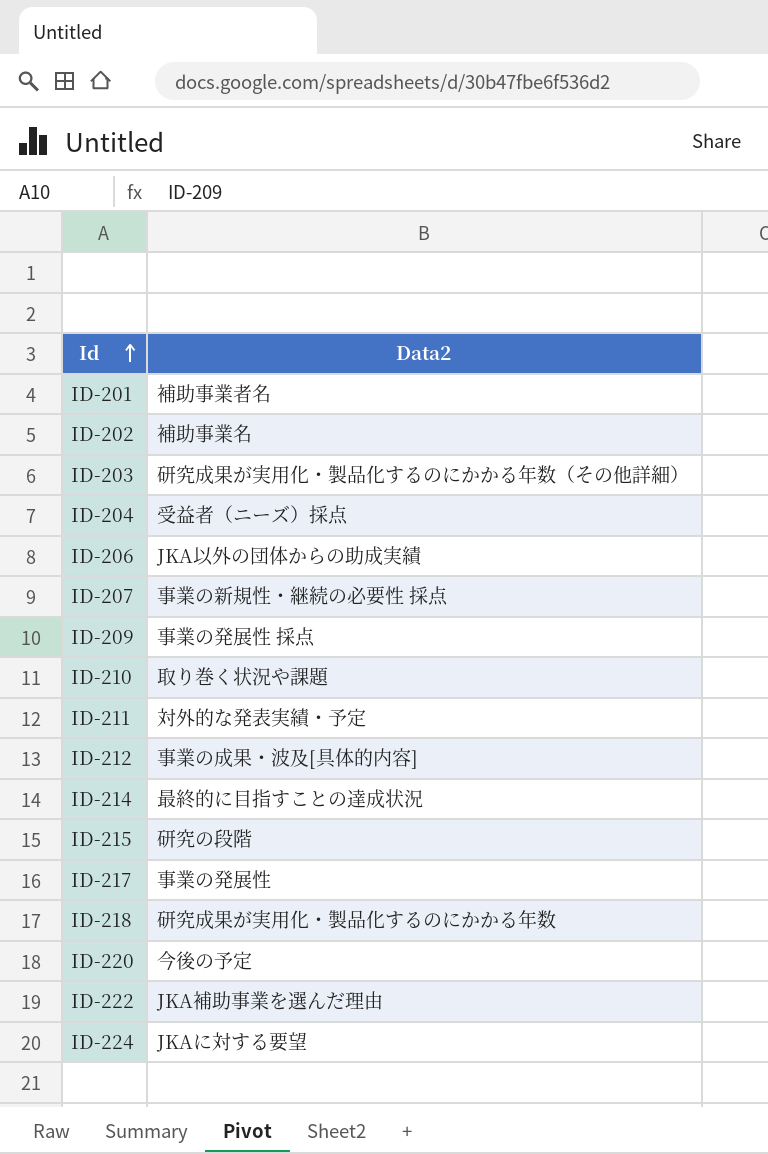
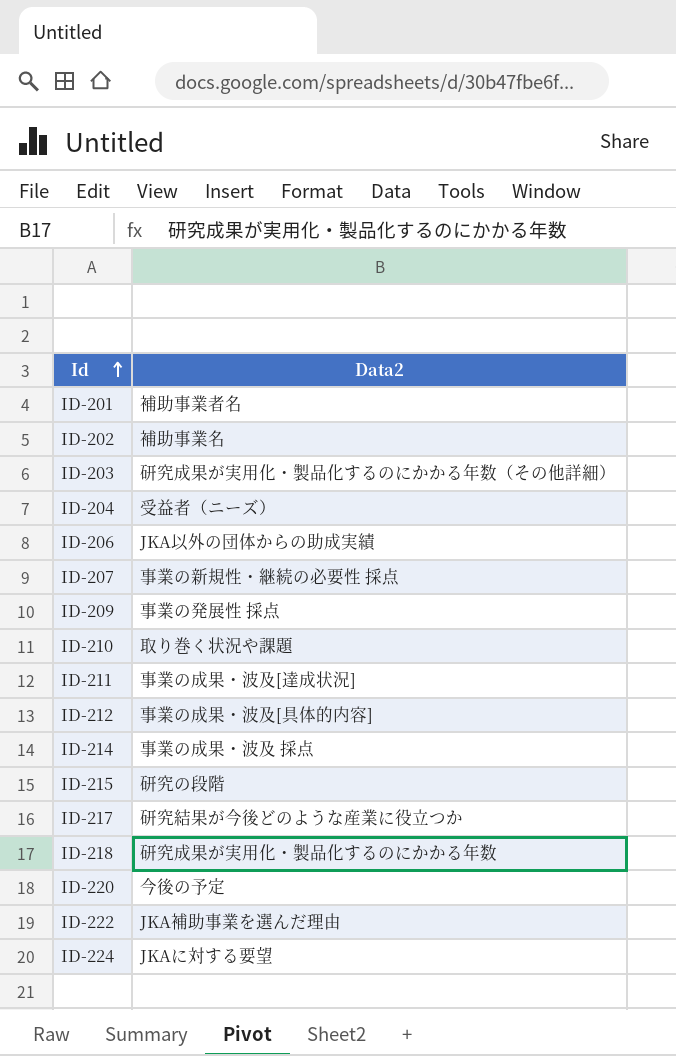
ID-204 | Data2: 受益者（ニーズ）採点 -> 受益者（ニーズ）
ID-211 | Data2: 対外的な発表実績・予定 -> 事業の成果・波及[達成状況]
ID-214 | Data2: 最終的に目指すことの達成状況 -> 事業の成果・波及 採点
ID-217 | Data2: 事業の発展性 -> 研究結果が今後どのような産業に役立つか

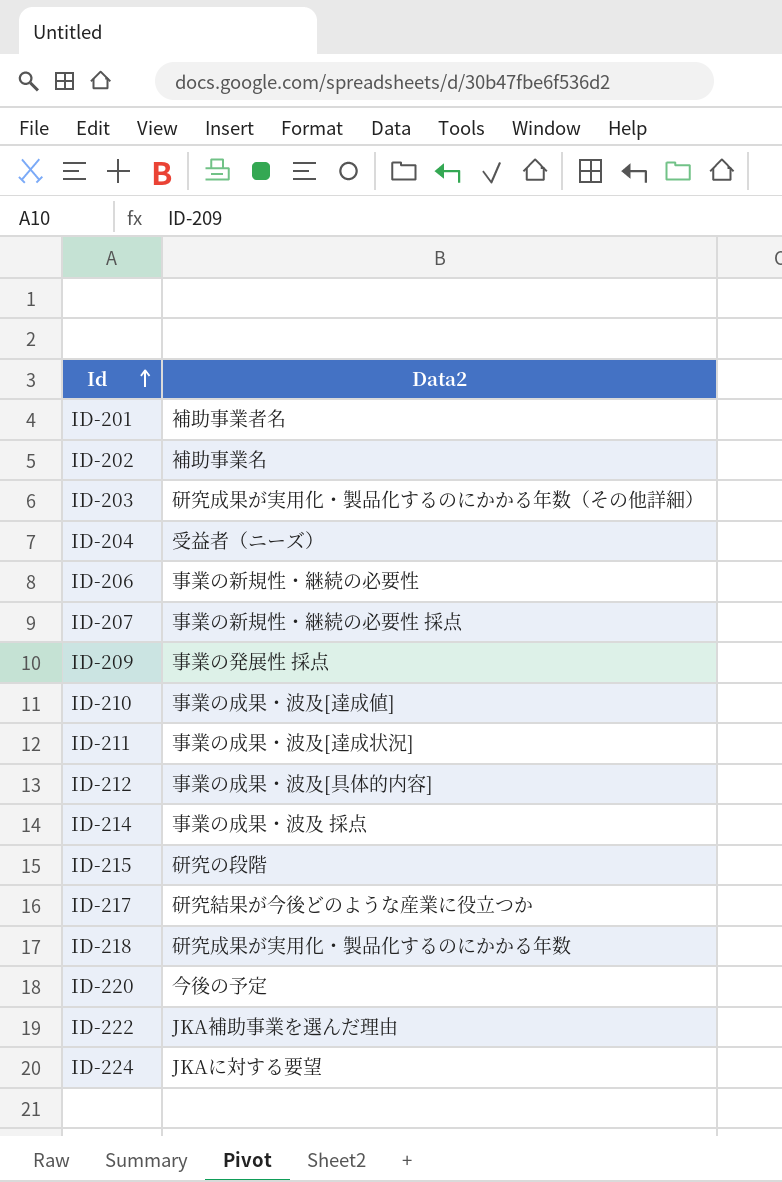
ID-206 | Data2: JKA以外の団体からの助成実績 -> 事業の新規性・継続の必要性
ID-210 | Data2: 取り巻く状況や課題 -> 事業の成果・波及[達成値]

